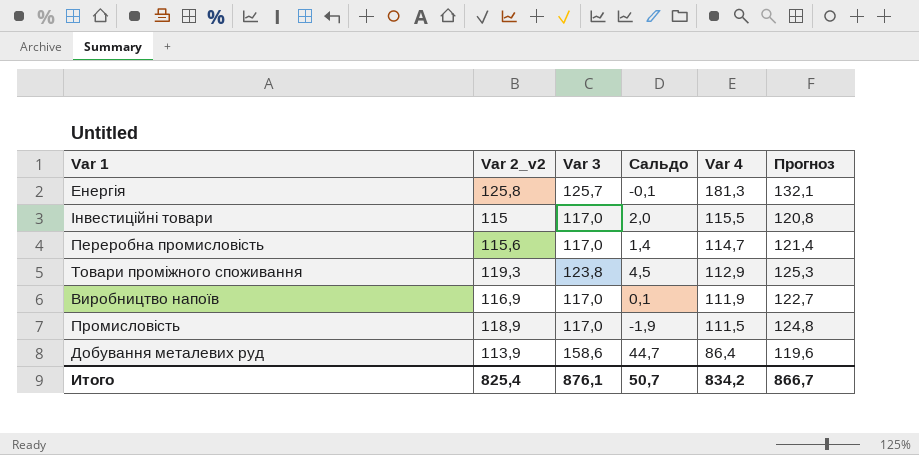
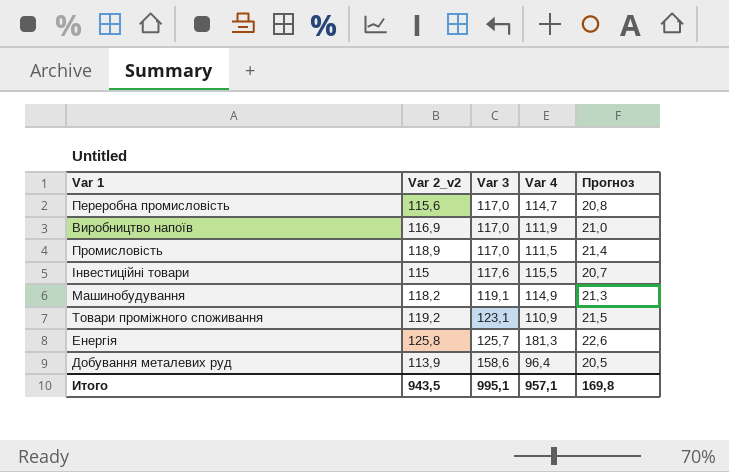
row order: Var 4 descending -> Var 3 ascending
column Сальдо | formula: [Var 3] - [Var 2_v2] -> none
column Прогноз | formula: [Var 2_v2] * 1,05 -> [Var 2_v2] * 0,18
Інвестиційні товари | Var 3: 117,0 -> 117,6
row Машинобудування: none -> 118,2 | 119,1 | 114,9 | 21,3
Товари проміжного споживання | Var 2_v2: 119,3 -> 119,2
Товари проміжного споживання | Var 3: 123,8 -> 123,1
Товари проміжного споживання | Var 4: 112,9 -> 110,9
Добування металевих руд | Var 4: 86,4 -> 96,4
Итого | Var 2_v2: 825,4 -> 943,5
Итого | Var 3: 876,1 -> 995,1
Итого | Var 4: 834,2 -> 957,1
Итого | Прогноз: 866,7 -> 169,8

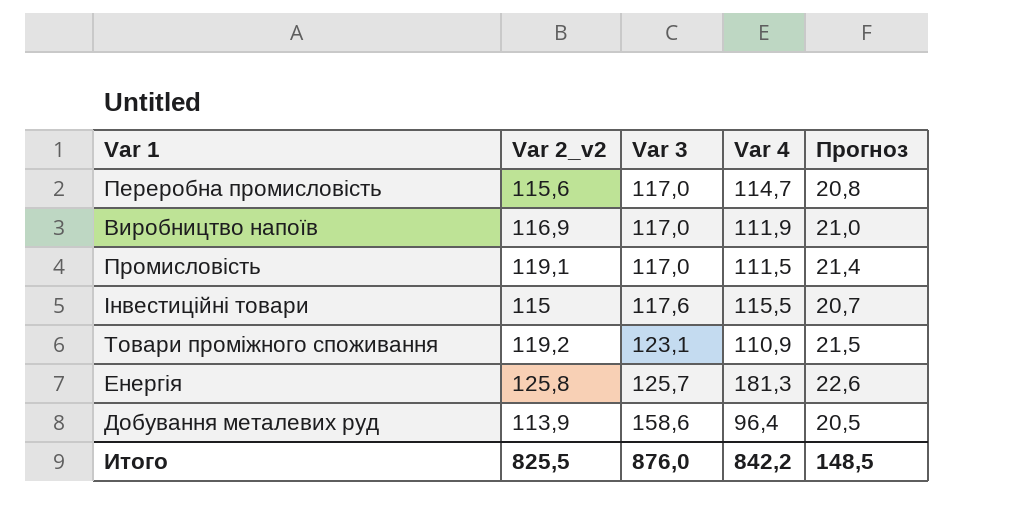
row Машинобудування: 118,2 | 119,1 | 114,9 | 21,3 -> none
Промисловість | Var 2_v2: 118,9 -> 119,1
Итого | Var 2_v2: 943,5 -> 825,5
Итого | Var 3: 995,1 -> 876,0
Итого | Var 4: 957,1 -> 842,2
Итого | Прогноз: 169,8 -> 148,5

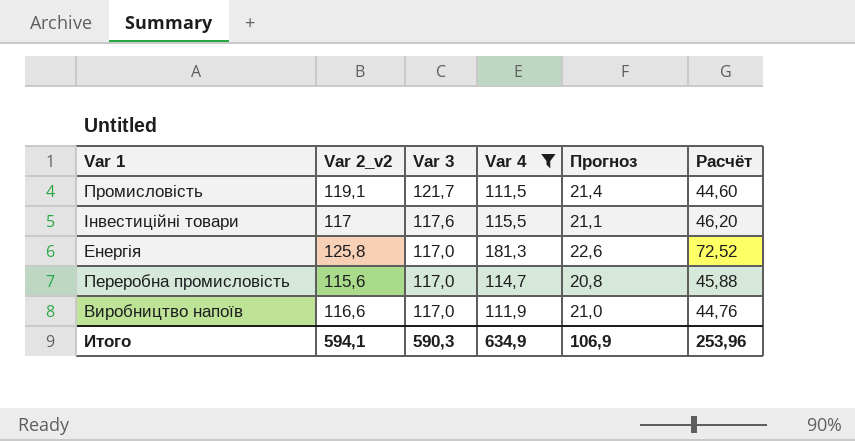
filter: none -> Var 4 >= 111,5
row order: Var 3 ascending -> Var 3 descending
column Расчёт | formula: none -> [Var 4] * 0,4
Промисловість | Var 3: 117,0 -> 121,7
Інвестиційні товари | Var 2_v2: 115 -> 117
Інвестиційні товари | Прогноз: 20,7 -> 21,1
Енергія | Var 3: 125,7 -> 117,0
Виробництво напоїв | Var 2_v2: 116,9 -> 116,6
Итого | Var 2_v2: 825,5 -> 594,1
Итого | Var 3: 876,0 -> 590,3
Итого | Var 4: 842,2 -> 634,9
Итого | Прогноз: 148,5 -> 106,9

